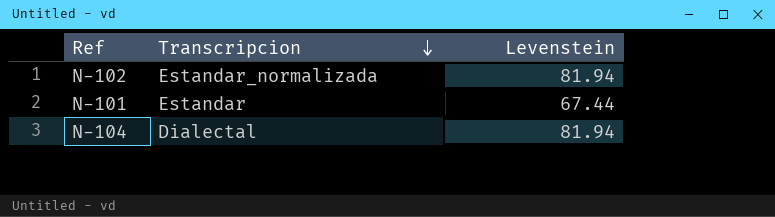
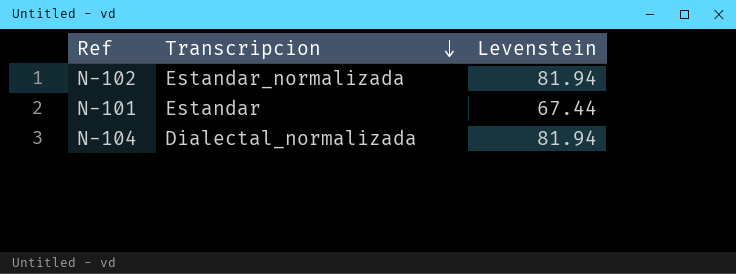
N-104 | Transcripcion: Dialectal -> Dialectal_normalizada

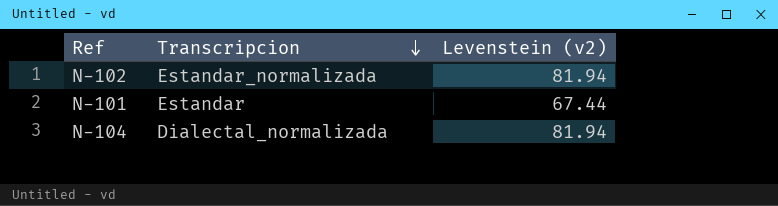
column name: Levenstein -> Levenstein (v2)

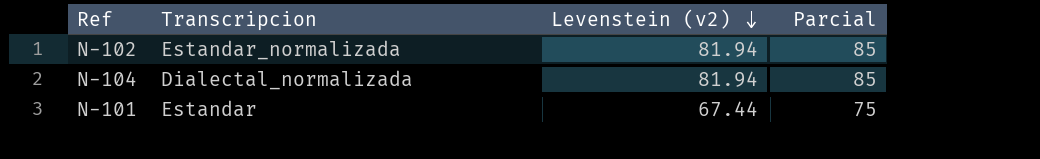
row order: Transcripcion descending -> Levenstein (v2) descending
column Parcial | position: none -> 4

